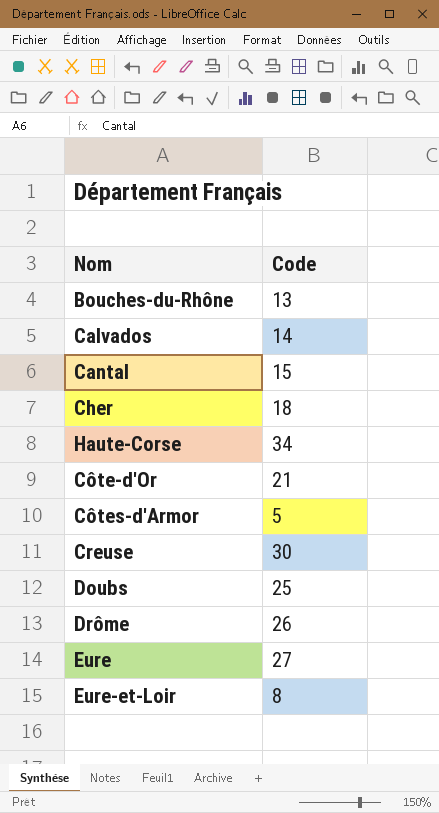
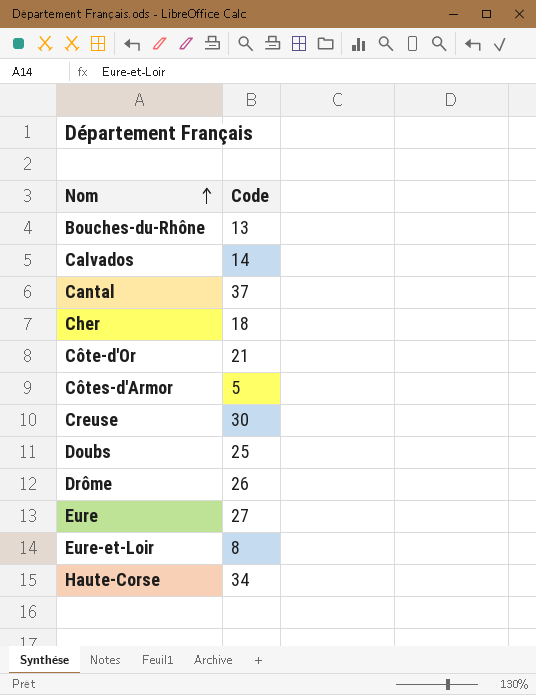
row order: none -> Nom ascending
Cantal | Code: 15 -> 37

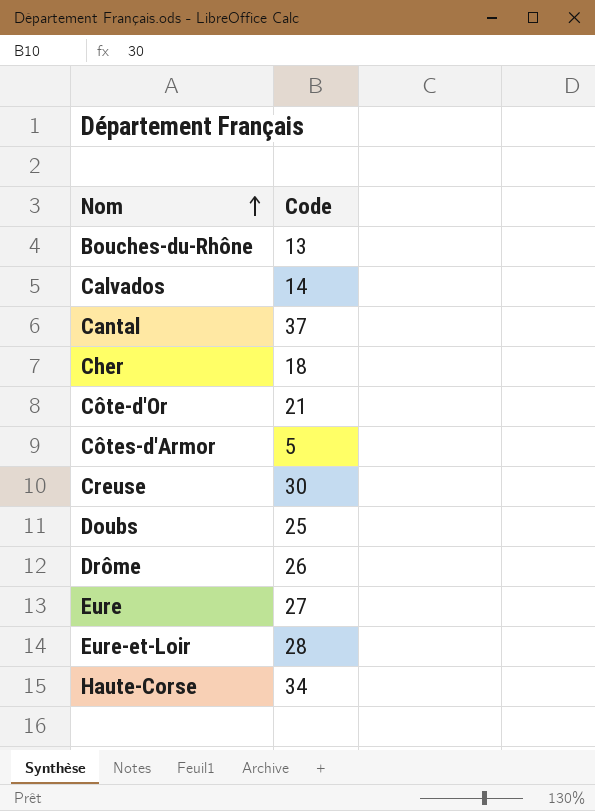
Eure-et-Loir | Code: 8 -> 28

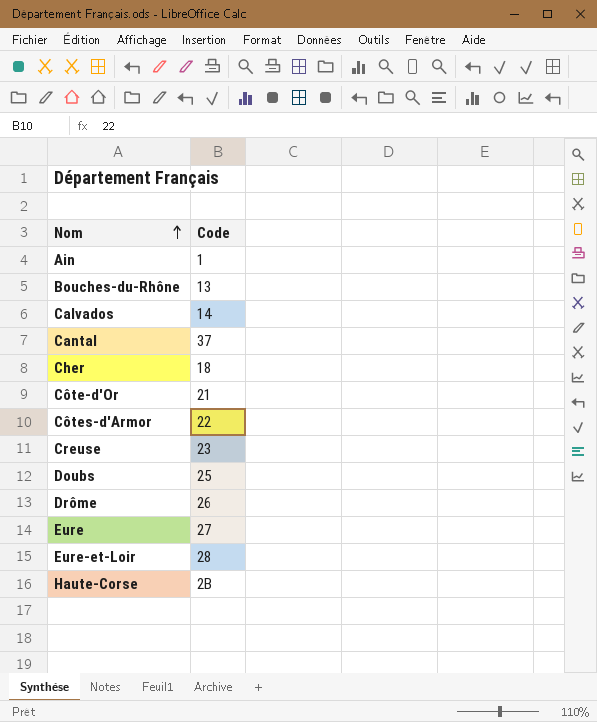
row Ain: none -> 1
Côtes-d'Armor | Code: 5 -> 22
Creuse | Code: 30 -> 23
Haute-Corse | Code: 34 -> 2B

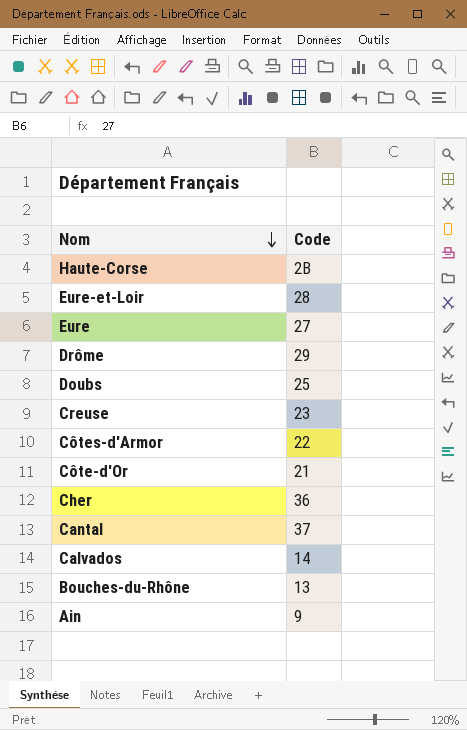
row order: Nom ascending -> Nom descending
Drôme | Code: 26 -> 29
Cher | Code: 18 -> 36
Ain | Code: 1 -> 9

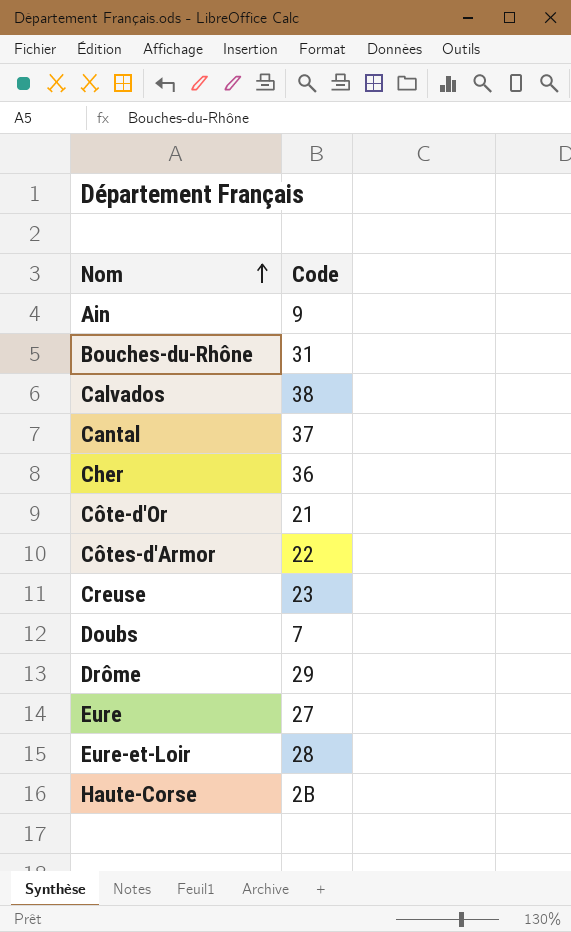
row order: Nom descending -> Nom ascending
Bouches-du-Rhône | Code: 13 -> 31
Calvados | Code: 14 -> 38
Doubs | Code: 25 -> 7

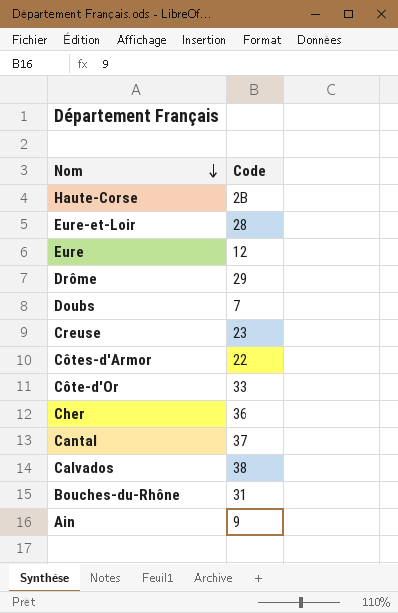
row order: Nom ascending -> Nom descending
Eure | Code: 27 -> 12
Côte-d'Or | Code: 21 -> 33

